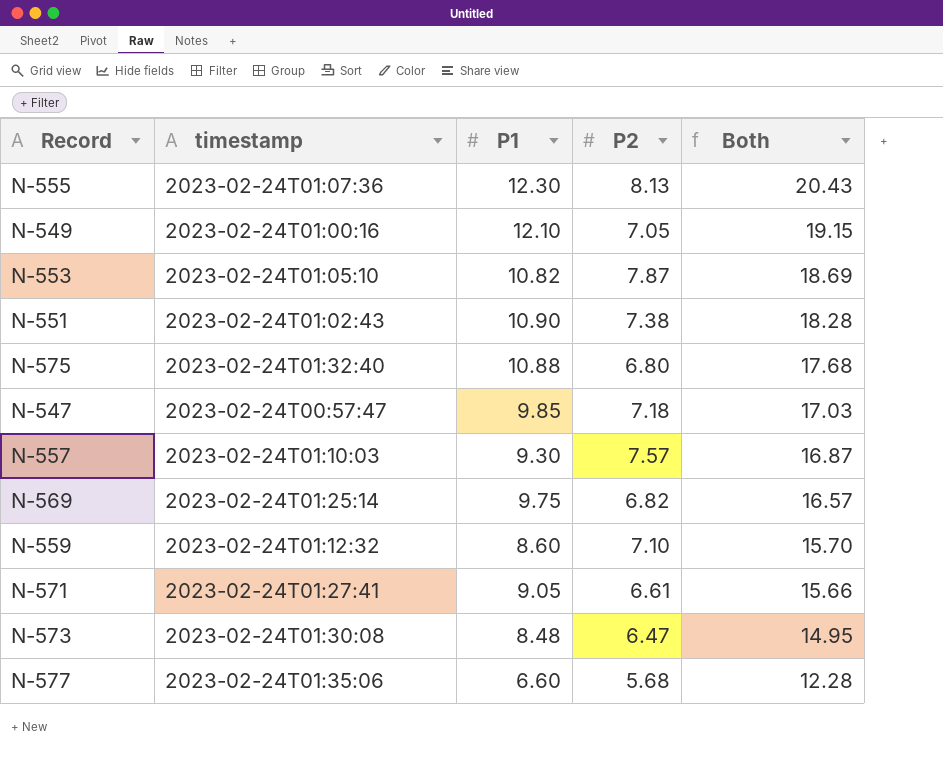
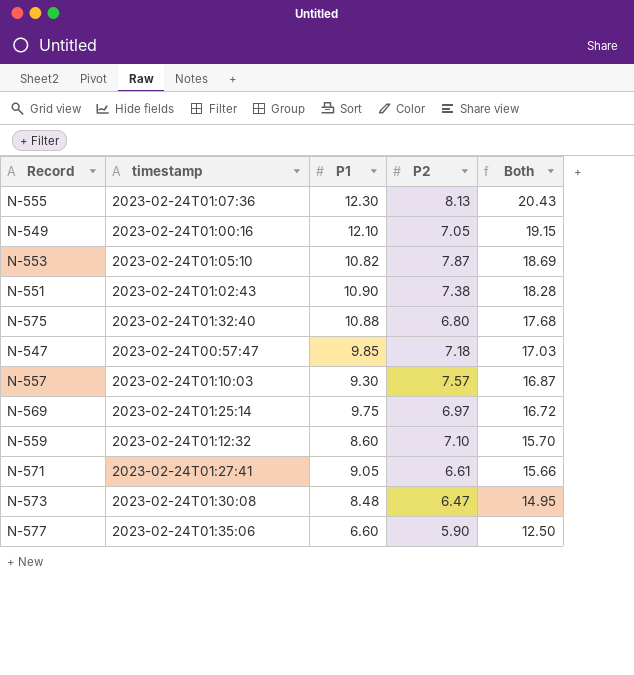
N-569 | P2: 6.82 -> 6.97
N-569 | Both: 16.57 -> 16.72
N-577 | P2: 5.68 -> 5.90
N-577 | Both: 12.28 -> 12.50

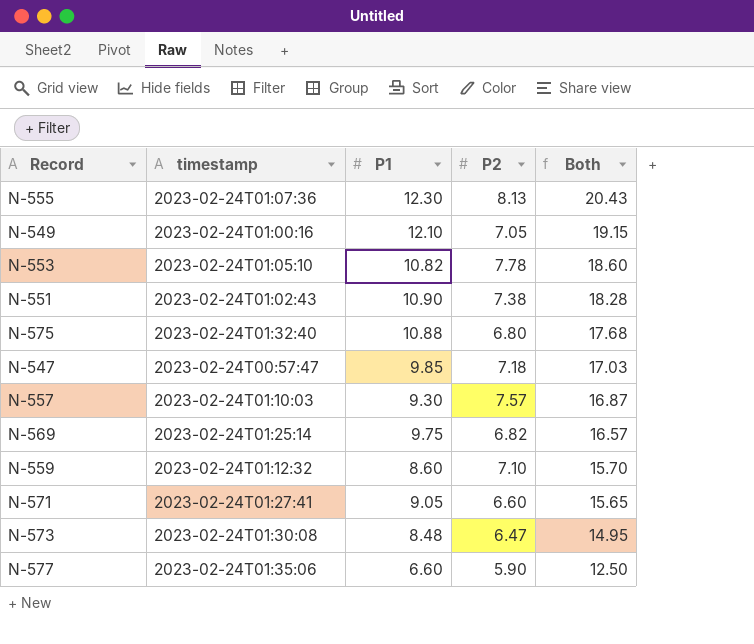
N-553 | P2: 7.87 -> 7.78
N-553 | Both: 18.69 -> 18.60
N-569 | P2: 6.97 -> 6.82
N-569 | Both: 16.72 -> 16.57
N-571 | P2: 6.61 -> 6.60
N-571 | Both: 15.66 -> 15.65

